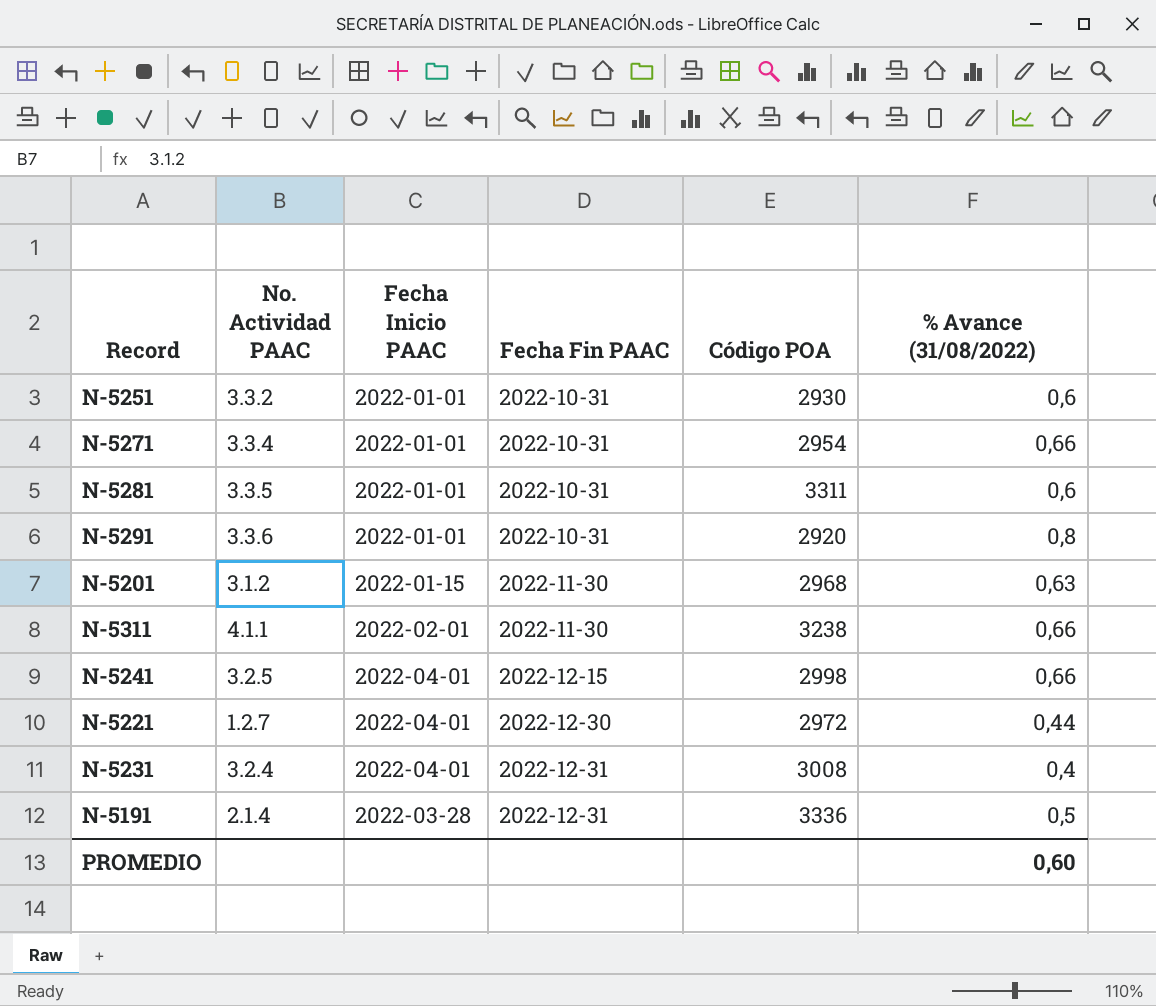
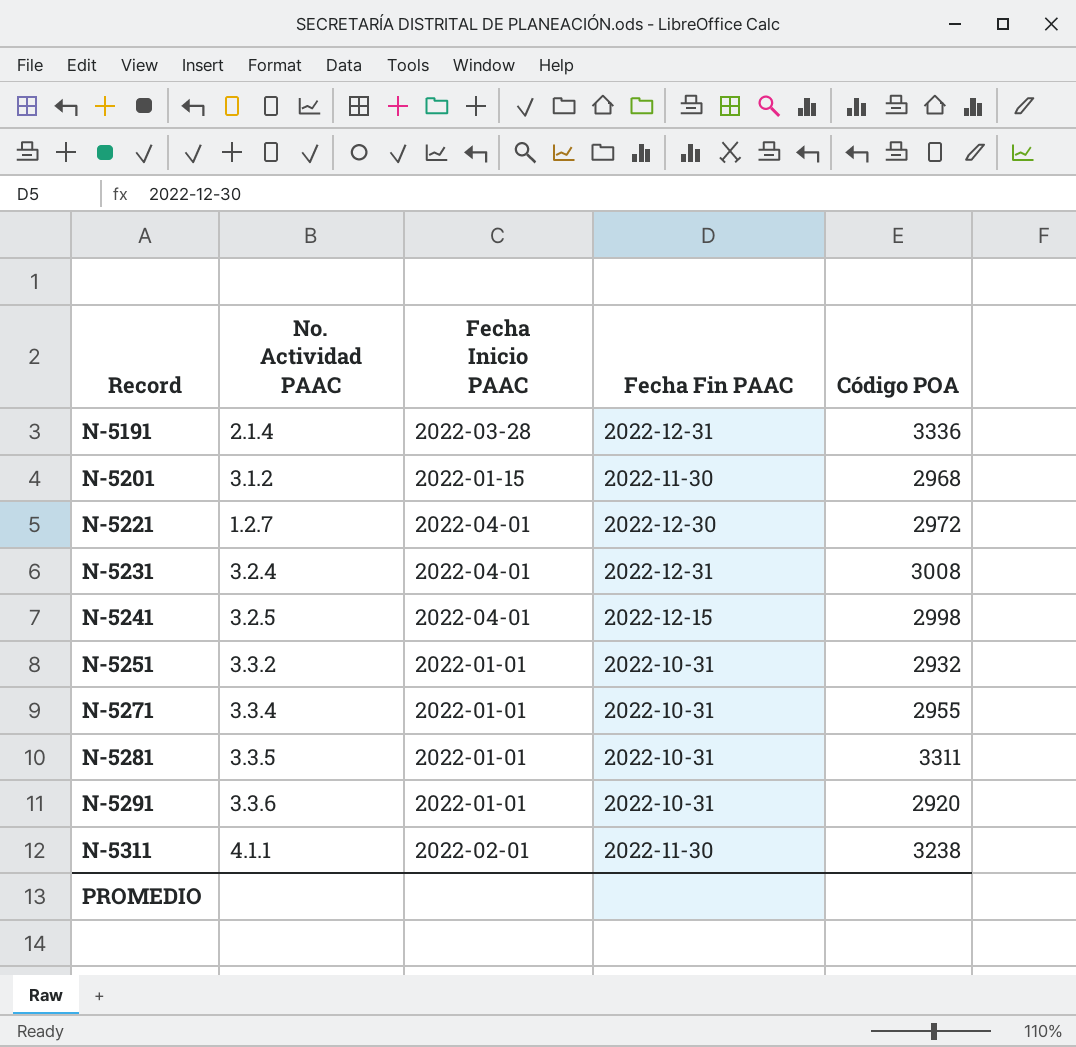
row order: Fecha Fin PAAC ascending -> Record ascending
column % Avance (31/08/2022) | position: 6 -> none
N-5251 | Código POA: 2930 -> 2932
N-5271 | Código POA: 2954 -> 2955

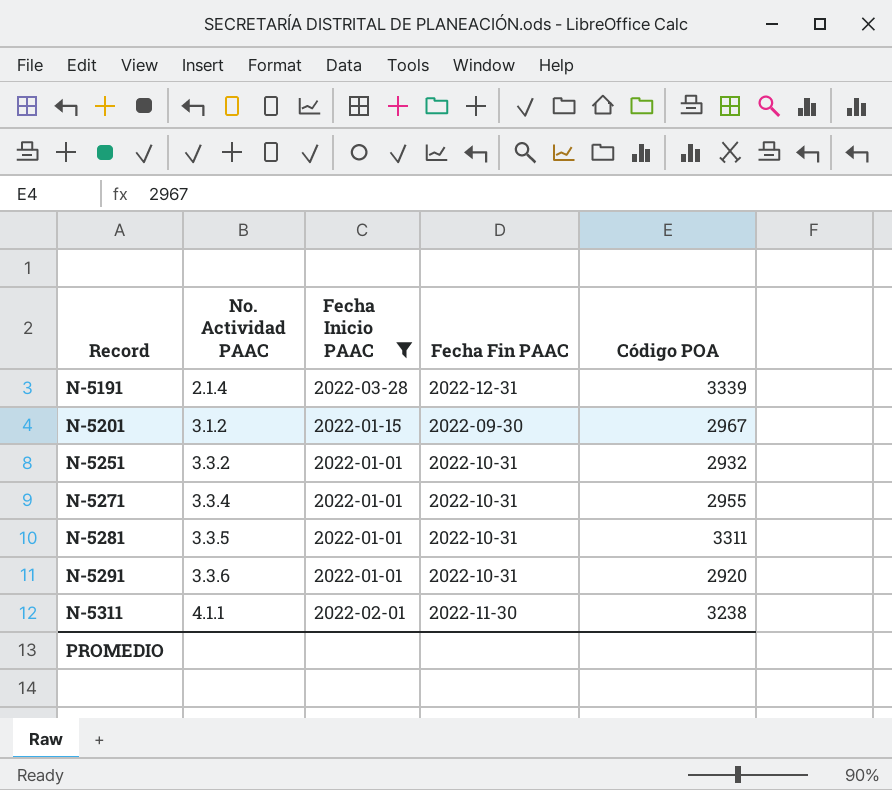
filter: none -> Fecha Inicio PAAC != 2022-04-01
N-5191 | Código POA: 3336 -> 3339
N-5201 | Fecha Fin PAAC: 2022-11-30 -> 2022-09-30
N-5201 | Código POA: 2968 -> 2967

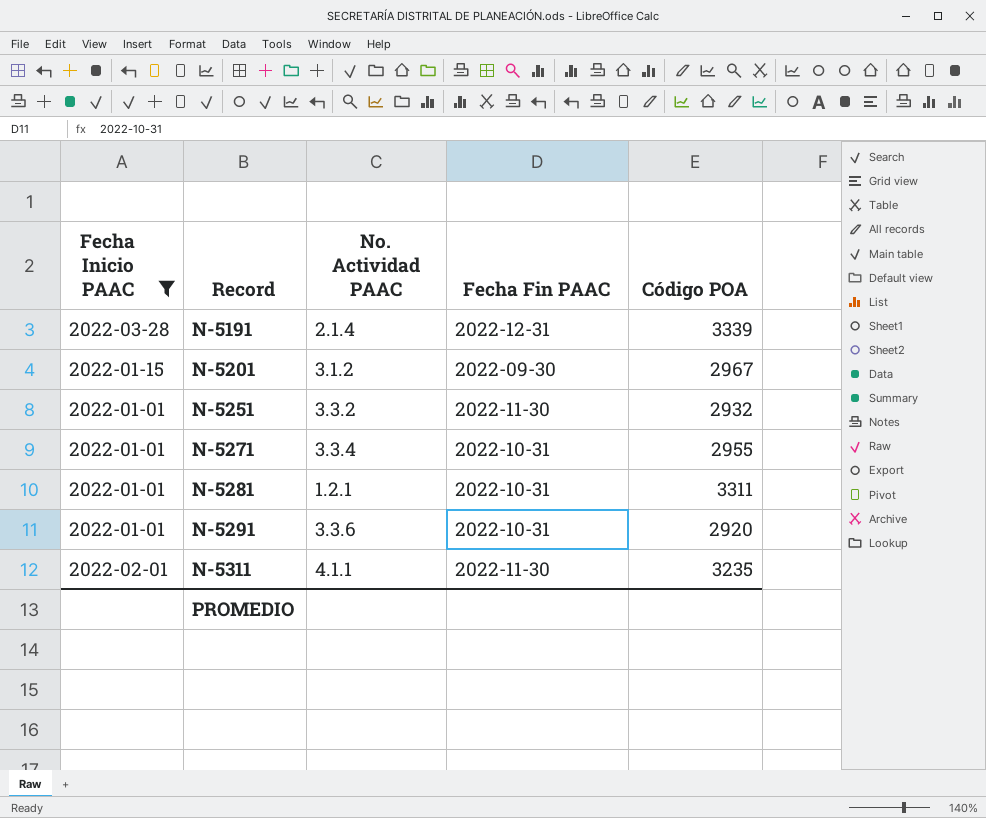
column Fecha Inicio PAAC | position: 3 -> 1
N-5251 | Fecha Fin PAAC: 2022-10-31 -> 2022-11-30
N-5281 | No. Actividad PAAC: 3.3.5 -> 1.2.1
N-5311 | Código POA: 3238 -> 3235

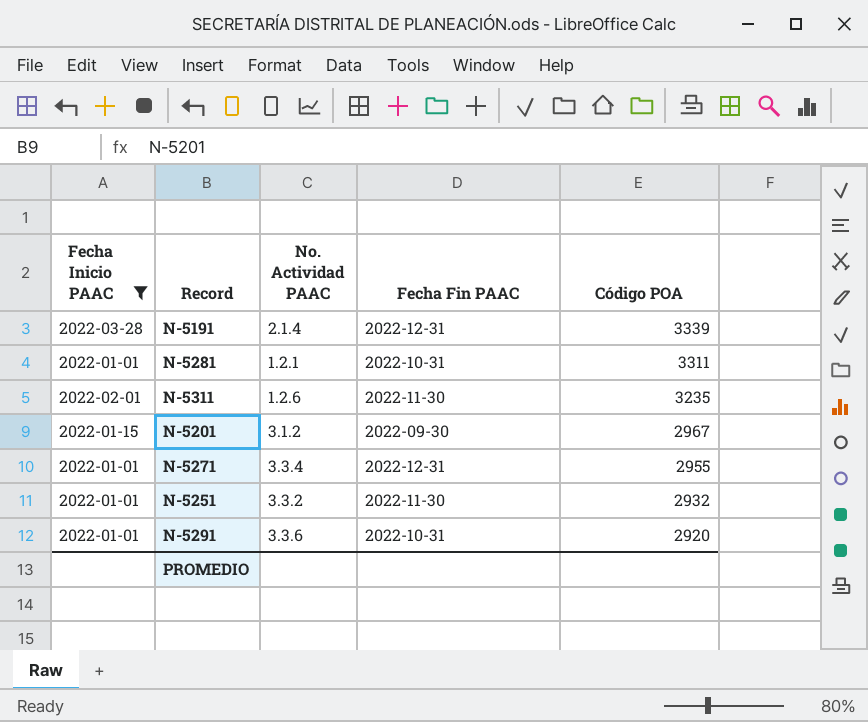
row order: Record ascending -> Código POA descending
N-5311 | No. Actividad PAAC: 4.1.1 -> 1.2.6
N-5271 | Fecha Fin PAAC: 2022-10-31 -> 2022-12-31

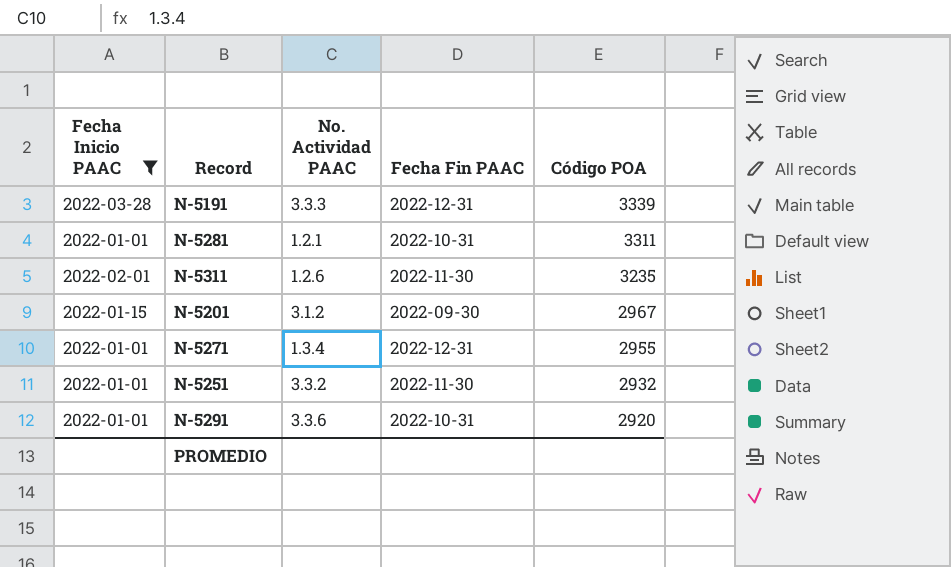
N-5191 | No. Actividad PAAC: 2.1.4 -> 3.3.3
N-5271 | No. Actividad PAAC: 3.3.4 -> 1.3.4

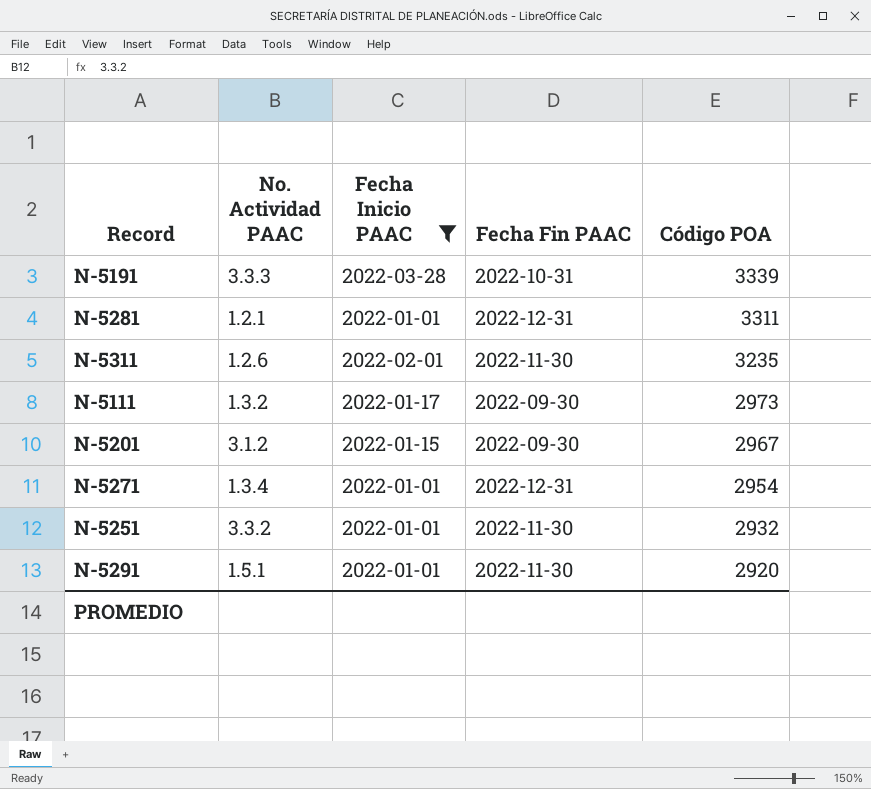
column Fecha Inicio PAAC | position: 1 -> 3
N-5191 | Fecha Fin PAAC: 2022-12-31 -> 2022-10-31
N-5281 | Fecha Fin PAAC: 2022-10-31 -> 2022-12-31
row N-5111: none -> 1.3.2 | 2022-01-17 | 2022-09-30 | 2973
N-5271 | Código POA: 2955 -> 2954
N-5291 | No. Actividad PAAC: 3.3.6 -> 1.5.1
N-5291 | Fecha Fin PAAC: 2022-10-31 -> 2022-11-30

